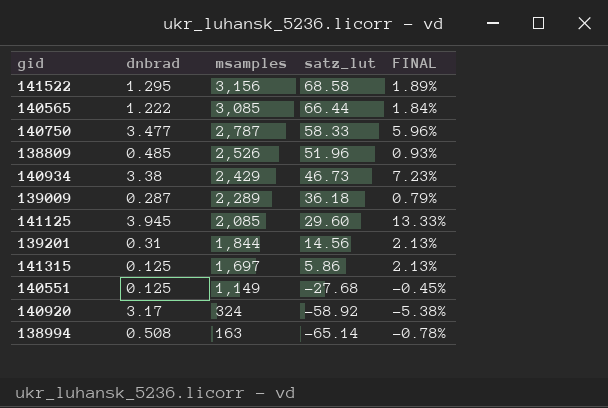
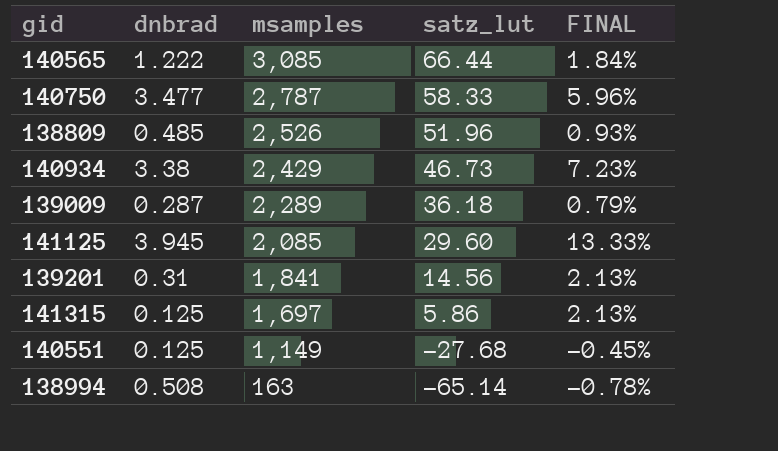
row 141522: 1.295 | 3,156 | 68.58 | 1.89% -> none
row 140920: 3.17 | 324 | -58.92 | -5.38% -> none
139201 | msamples: 1,844 -> 1,841

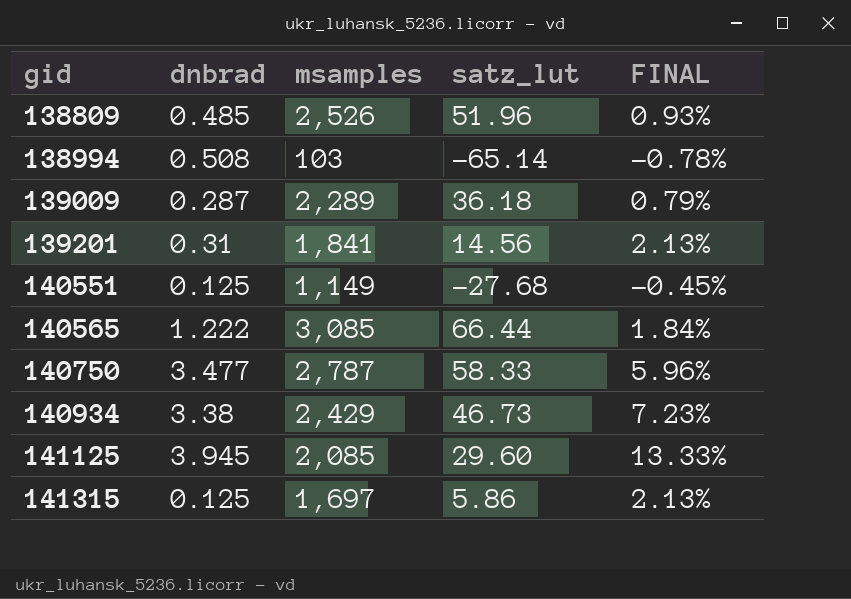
row order: msamples descending -> gid ascending
138994 | msamples: 163 -> 103

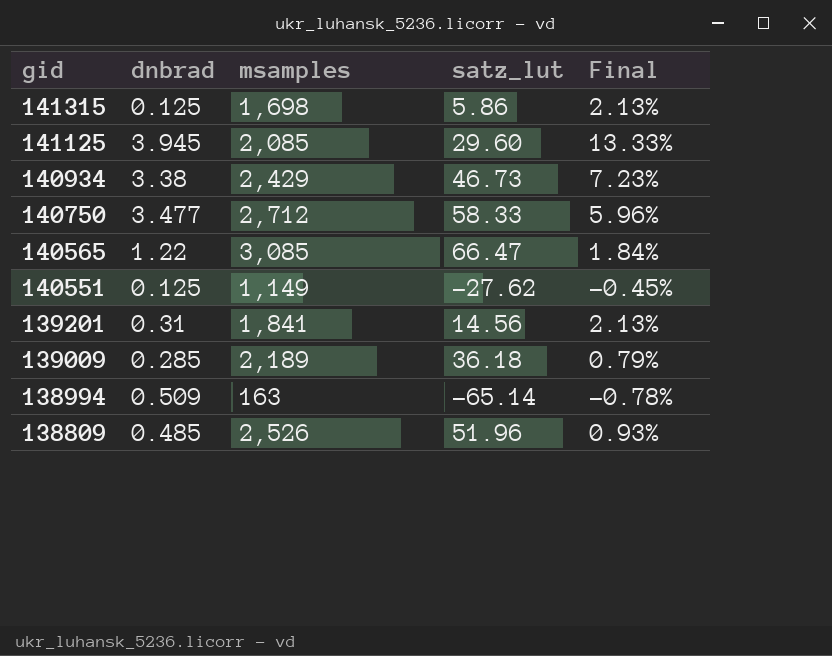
row order: gid ascending -> gid descending
column name: FINAL -> Final
141315 | msamples: 1,697 -> 1,698
140750 | msamples: 2,787 -> 2,712
140565 | dnbrad: 1.222 -> 1.22
140565 | satz_lut: 66.44 -> 66.47
140551 | satz_lut: -27.68 -> -27.62
139009 | dnbrad: 0.287 -> 0.285
139009 | msamples: 2,289 -> 2,189
138994 | dnbrad: 0.508 -> 0.509
138994 | msamples: 103 -> 163

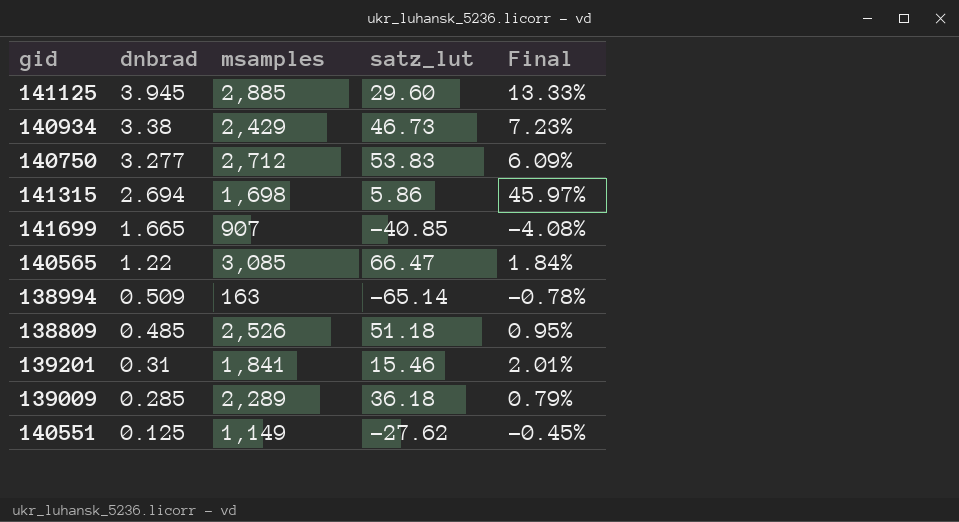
row order: gid descending -> dnbrad descending
141125 | msamples: 2,085 -> 2,885
140750 | dnbrad: 3.477 -> 3.277
140750 | satz_lut: 58.33 -> 53.83
140750 | Final: 5.96% -> 6.09%
141315 | dnbrad: 0.125 -> 2.694
141315 | Final: 2.13% -> 45.97%
row 141699: none -> 1.665 | 907 | -40.85 | -4.08%
138809 | satz_lut: 51.96 -> 51.18
138809 | Final: 0.93% -> 0.95%
139201 | satz_lut: 14.56 -> 15.46
139201 | Final: 2.13% -> 2.01%
139009 | msamples: 2,189 -> 2,289

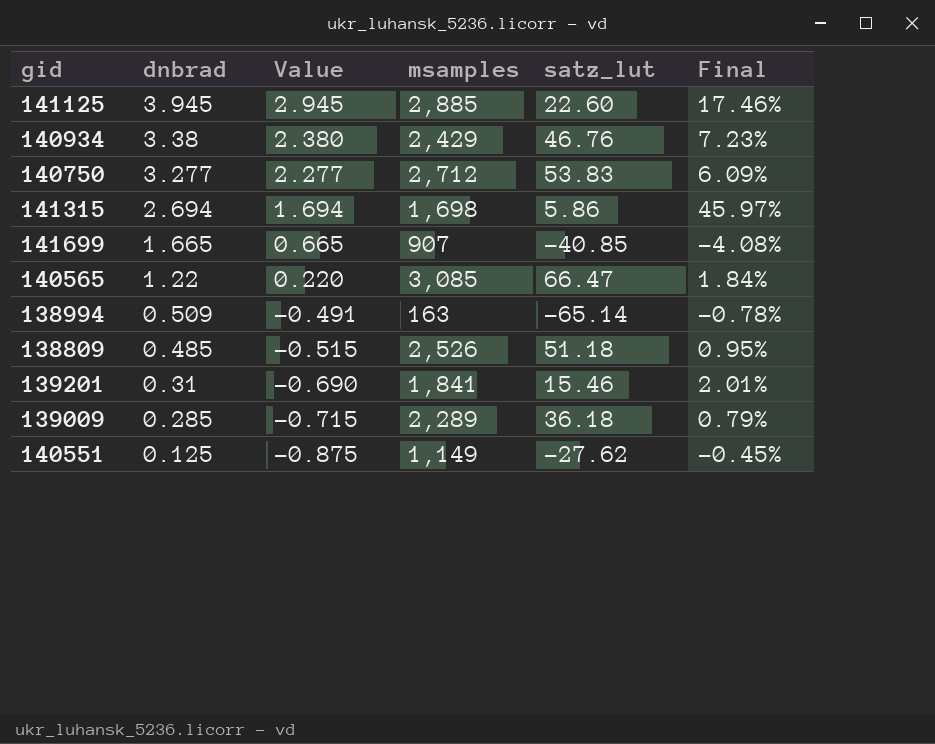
column Value | formula: none -> [dnbrad] - 1
141125 | satz_lut: 29.60 -> 22.60
141125 | Final: 13.33% -> 17.46%
140934 | satz_lut: 46.73 -> 46.76

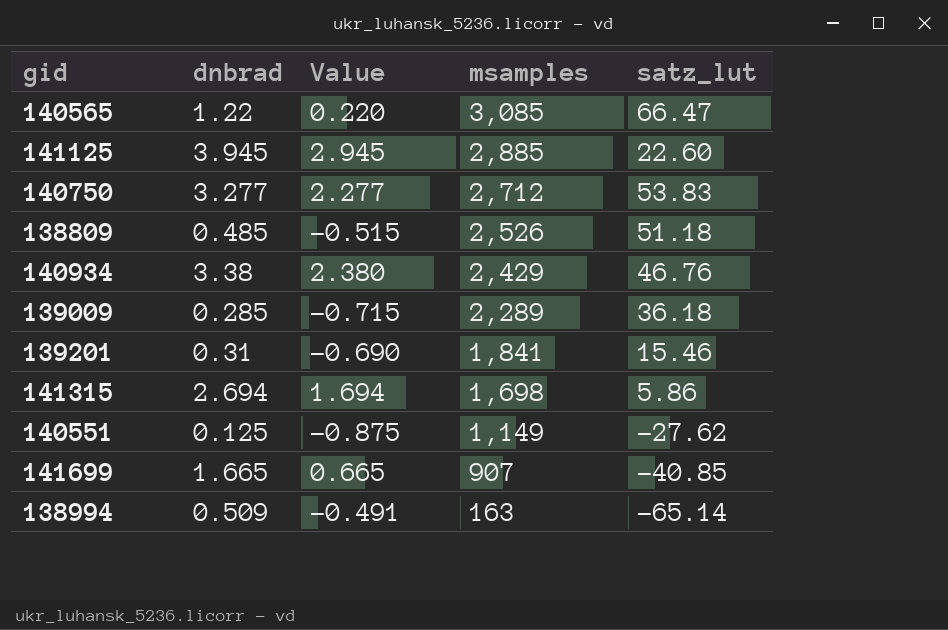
row order: dnbrad descending -> msamples descending
column Final | formula: [dnbrad] / [satz_lut] -> none

